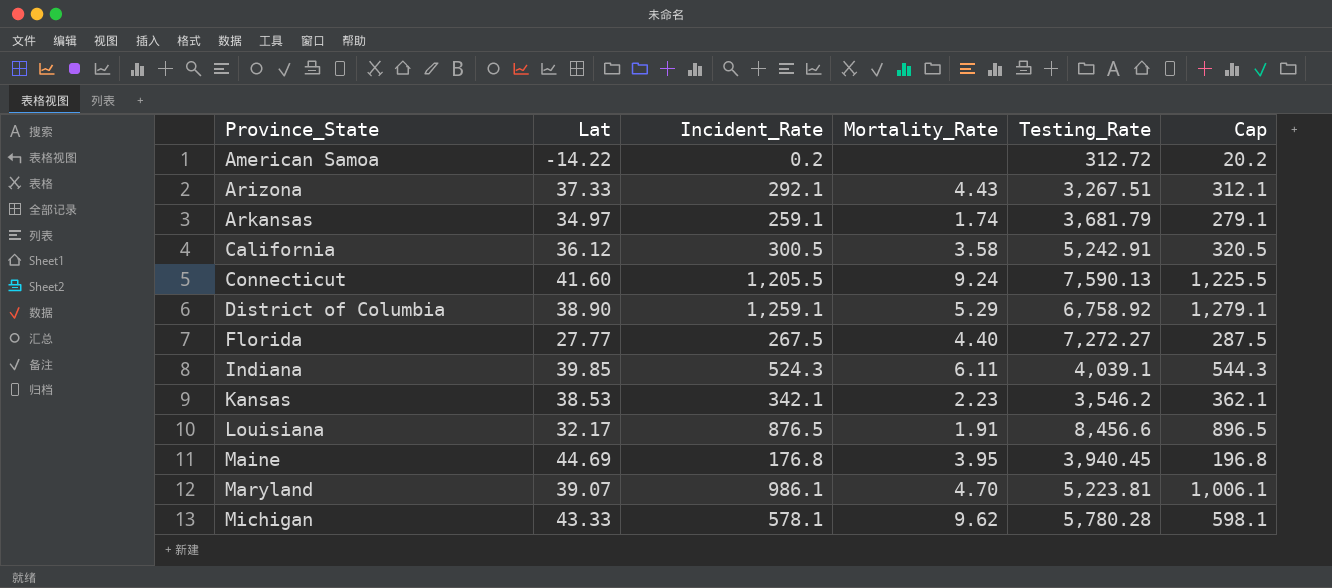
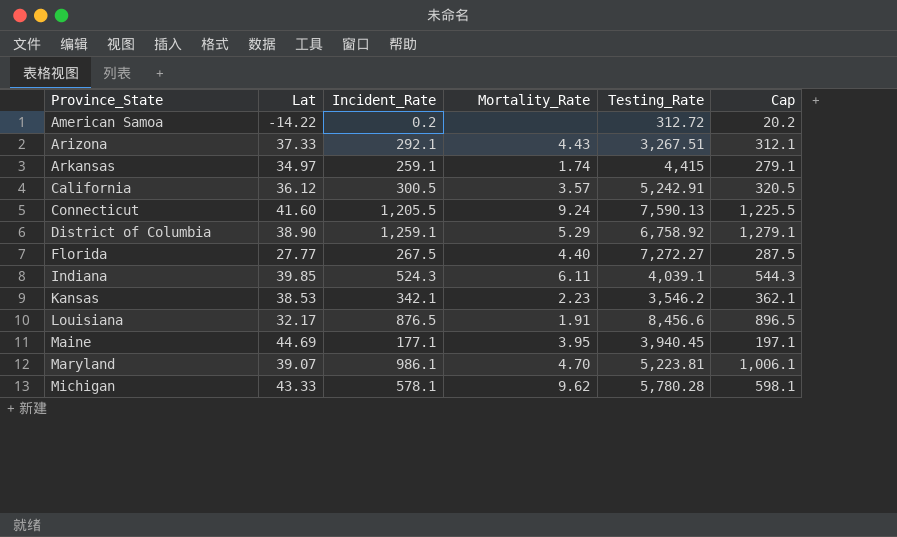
Arkansas | Testing_Rate: 3,681.79 -> 4,415
California | Mortality_Rate: 3.58 -> 3.57
Maine | Incident_Rate: 176.8 -> 177.1
Maine | Cap: 196.8 -> 197.1

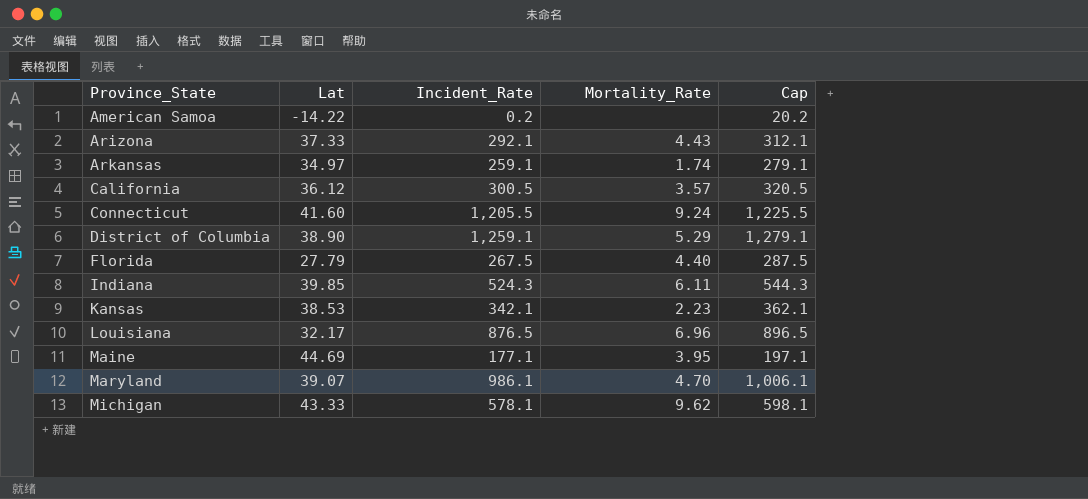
column Testing_Rate | position: 5 -> none
Florida | Lat: 27.77 -> 27.79
Louisiana | Mortality_Rate: 1.91 -> 6.96

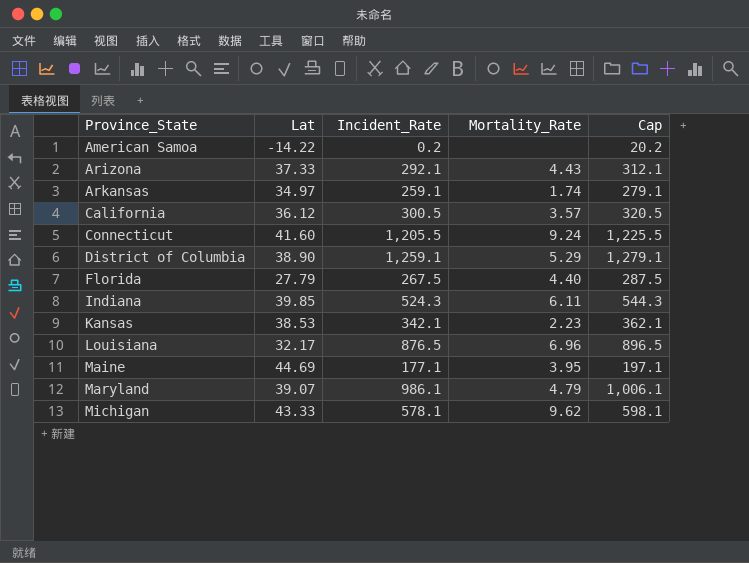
Maryland | Mortality_Rate: 4.70 -> 4.79

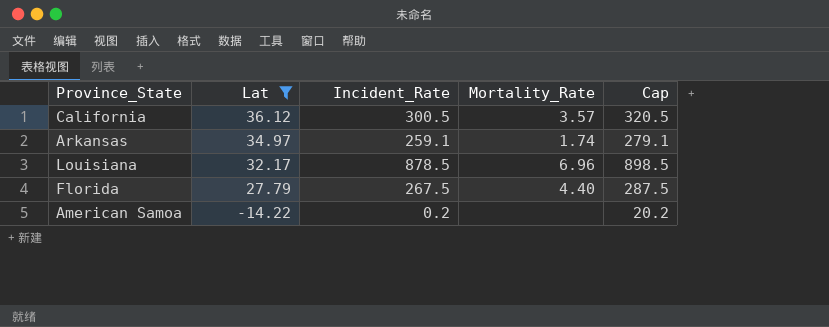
filter: none -> Lat <= 36.12
row order: Province_State ascending -> Lat descending
Louisiana | Incident_Rate: 876.5 -> 878.5
Louisiana | Cap: 896.5 -> 898.5

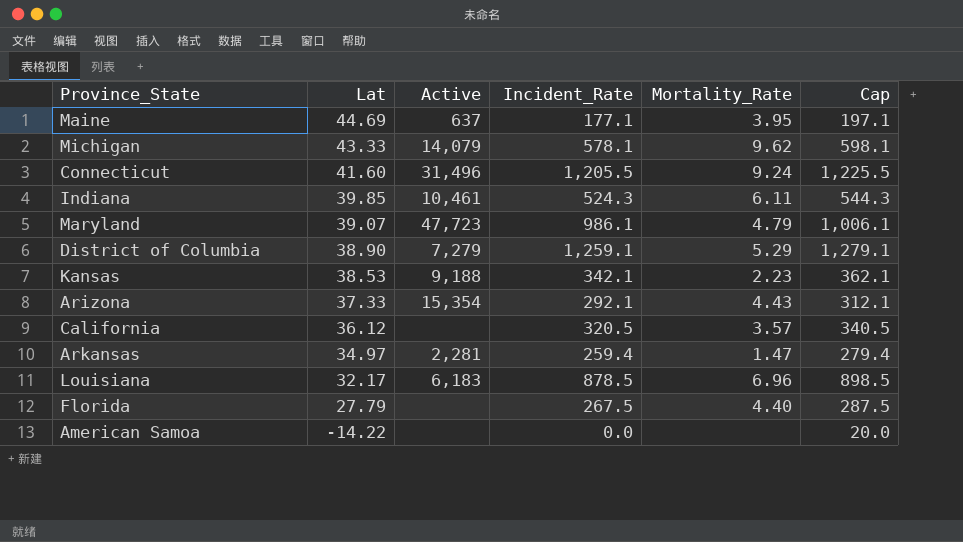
filter: Lat <= 36.12 -> none
column Active | position: none -> 3
California | Incident_Rate: 300.5 -> 320.5
California | Cap: 320.5 -> 340.5
Arkansas | Incident_Rate: 259.1 -> 259.4
Arkansas | Mortality_Rate: 1.74 -> 1.47
Arkansas | Cap: 279.1 -> 279.4
American Samoa | Incident_Rate: 0.2 -> 0.0
American Samoa | Cap: 20.2 -> 20.0

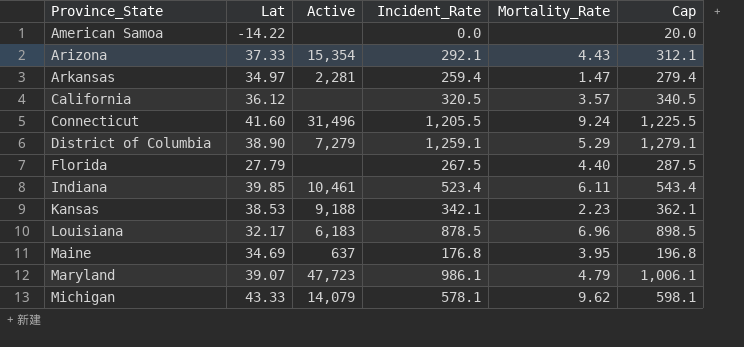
row order: Lat descending -> Province_State ascending
Indiana | Incident_Rate: 524.3 -> 523.4
Indiana | Cap: 544.3 -> 543.4
Maine | Lat: 44.69 -> 34.69
Maine | Incident_Rate: 177.1 -> 176.8
Maine | Cap: 197.1 -> 196.8

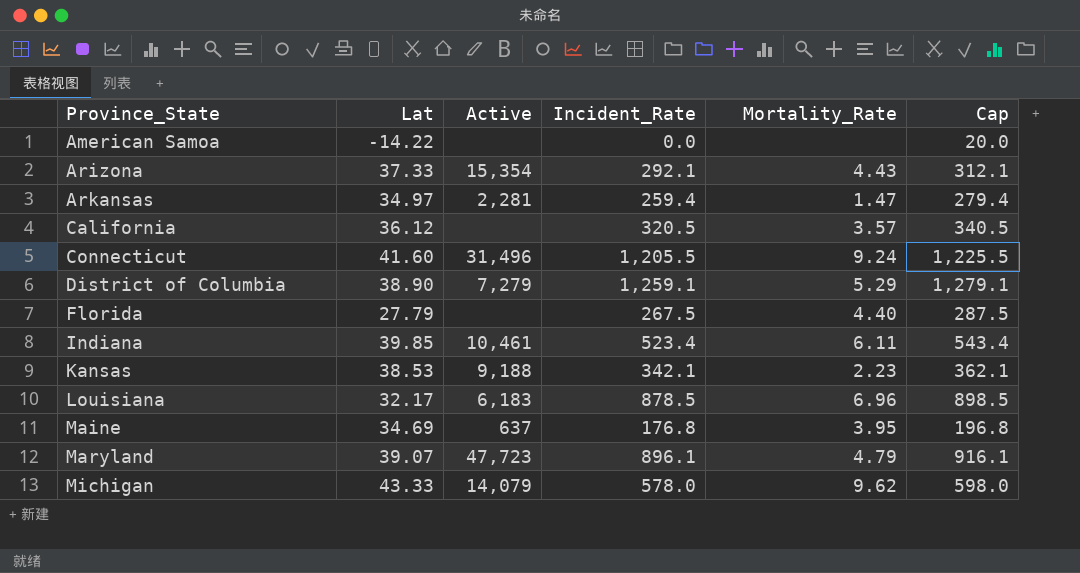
Maryland | Incident_Rate: 986.1 -> 896.1
Maryland | Cap: 1,006.1 -> 916.1
Michigan | Incident_Rate: 578.1 -> 578.0
Michigan | Cap: 598.1 -> 598.0

